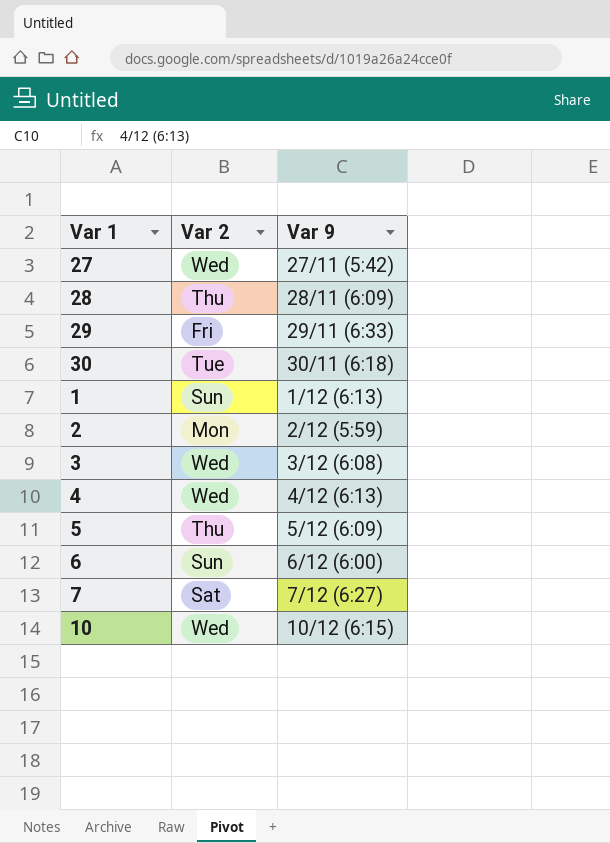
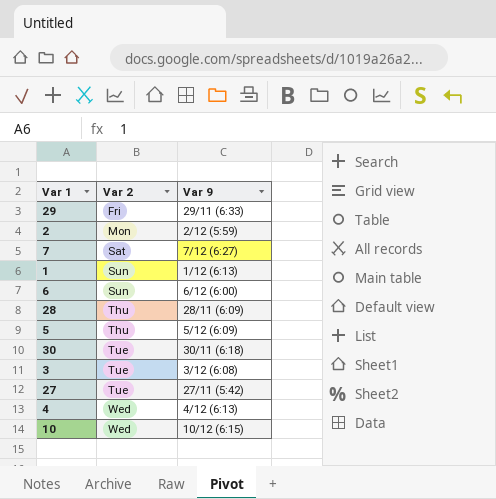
row order: none -> Var 2 ascending
3 | Var 2: Wed -> Tue
27 | Var 2: Wed -> Tue

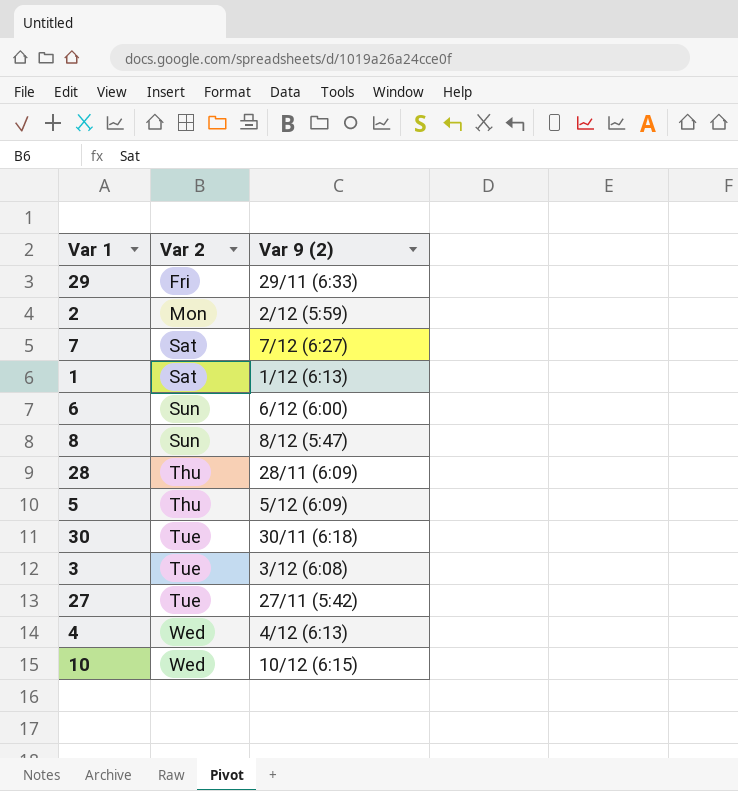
column name: Var 9 -> Var 9 (2)
1 | Var 2: Sun -> Sat
row 8: none -> Sun | 8/12 (5:47)

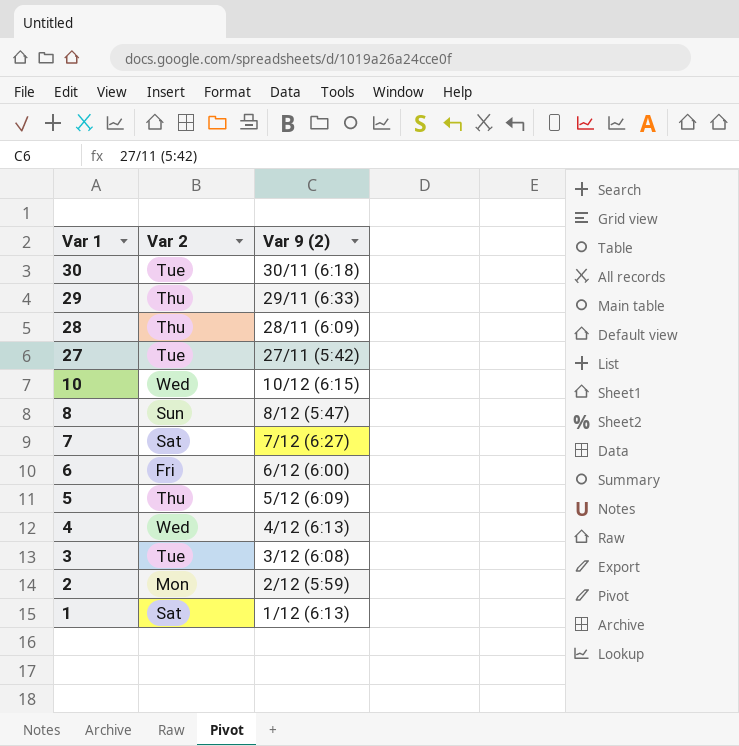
row order: Var 2 ascending -> Var 1 descending
29 | Var 2: Fri -> Thu
6 | Var 2: Sun -> Fri

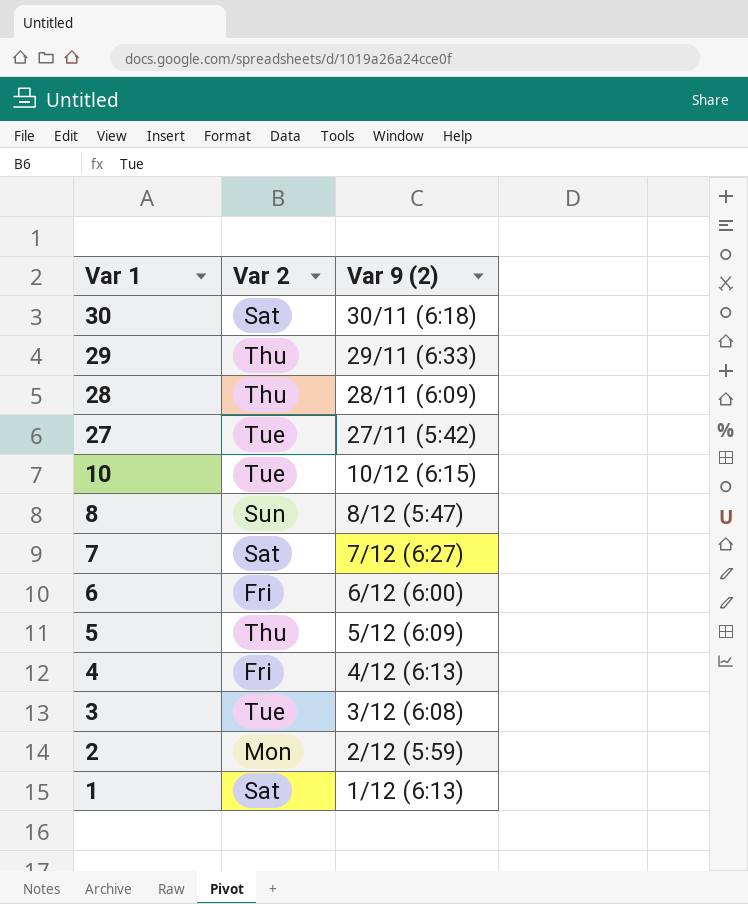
30 | Var 2: Tue -> Sat
10 | Var 2: Wed -> Tue
4 | Var 2: Wed -> Fri

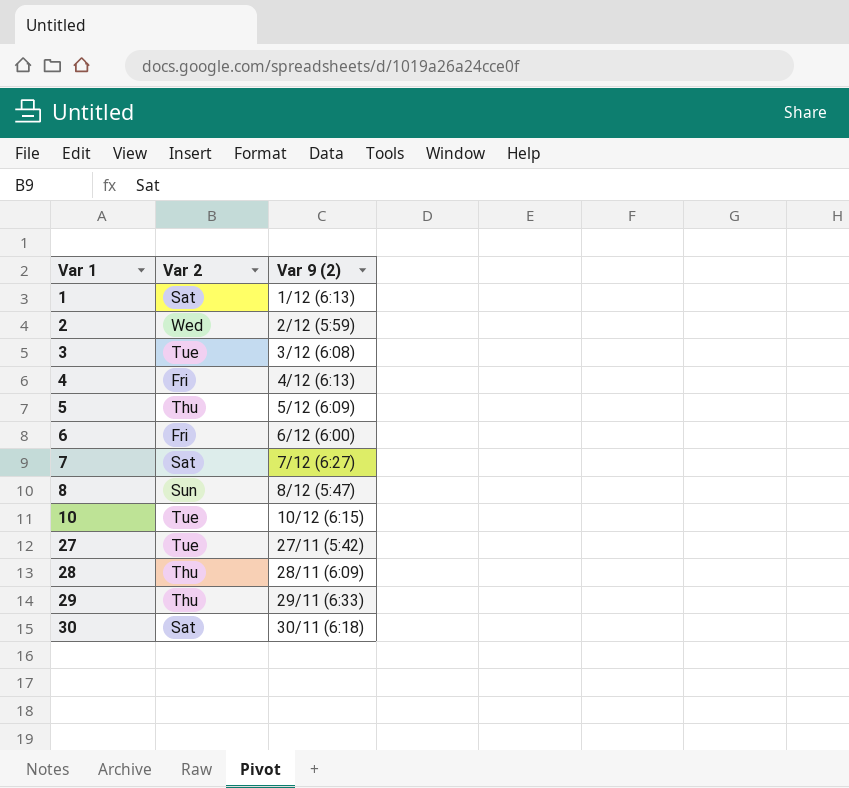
row order: Var 1 descending -> Var 1 ascending
2 | Var 2: Mon -> Wed

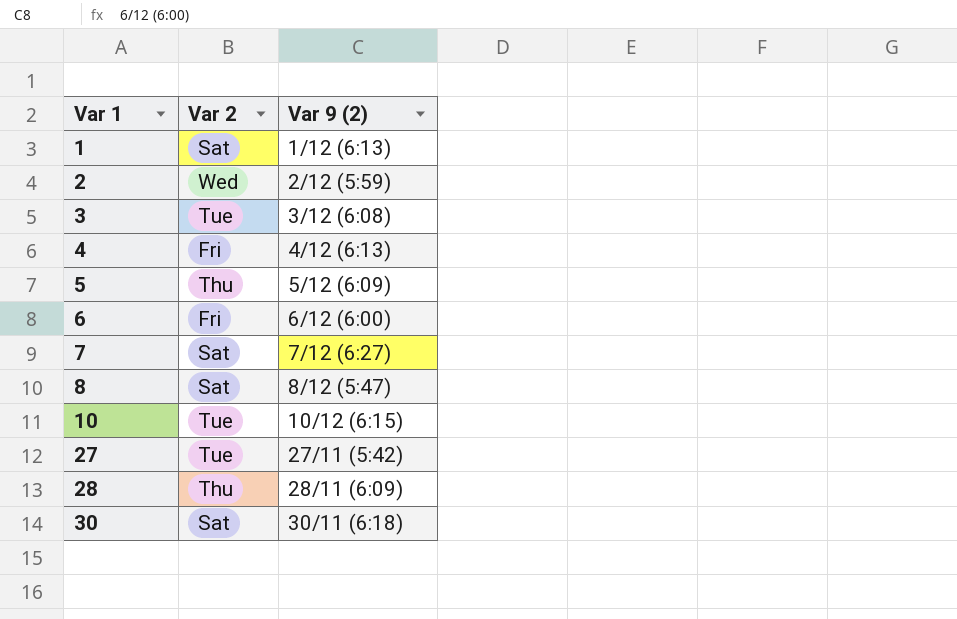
row 29: Thu | 29/11 (6:33) -> none
8 | Var 2: Sun -> Sat

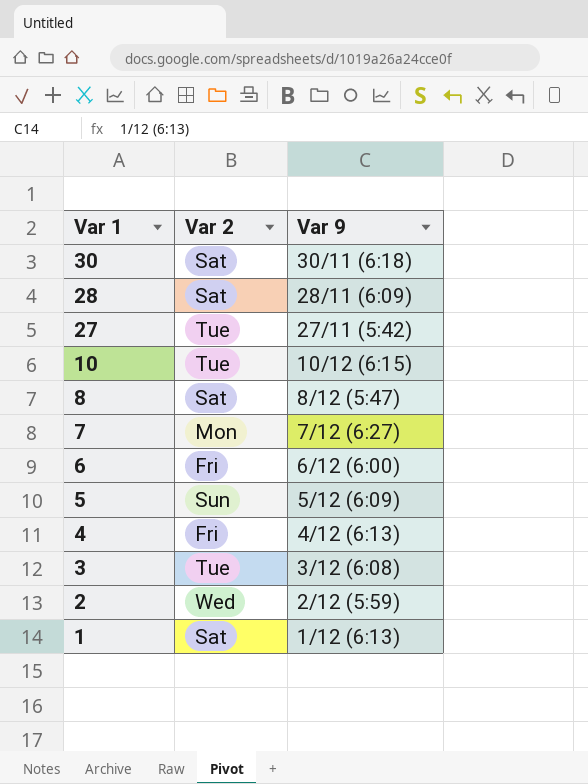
row order: Var 1 ascending -> Var 1 descending
column name: Var 9 (2) -> Var 9
28 | Var 2: Thu -> Sat
7 | Var 2: Sat -> Mon
5 | Var 2: Thu -> Sun

